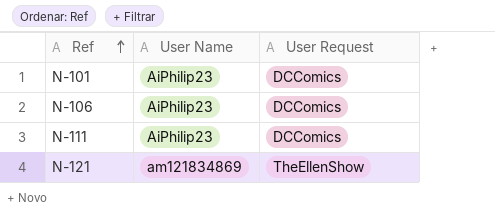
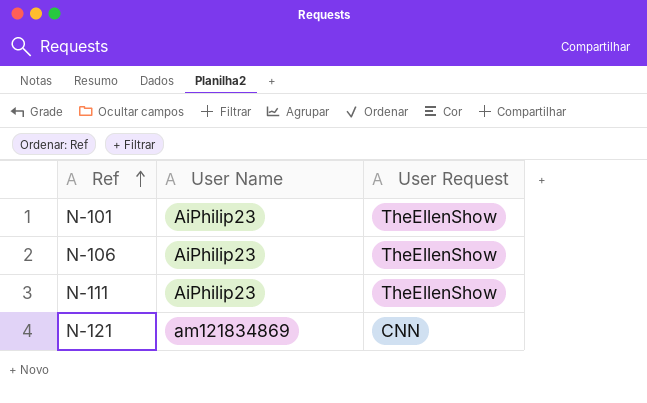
N-101 | User Request: DCComics -> TheEllenShow
N-106 | User Request: DCComics -> TheEllenShow
N-111 | User Request: DCComics -> TheEllenShow
N-121 | User Request: TheEllenShow -> CNN

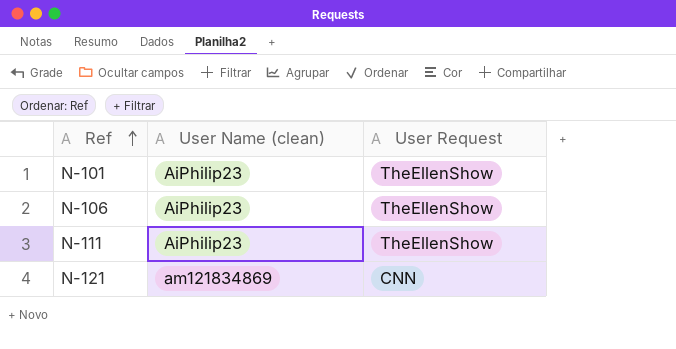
column name: User Name -> User Name (clean)

